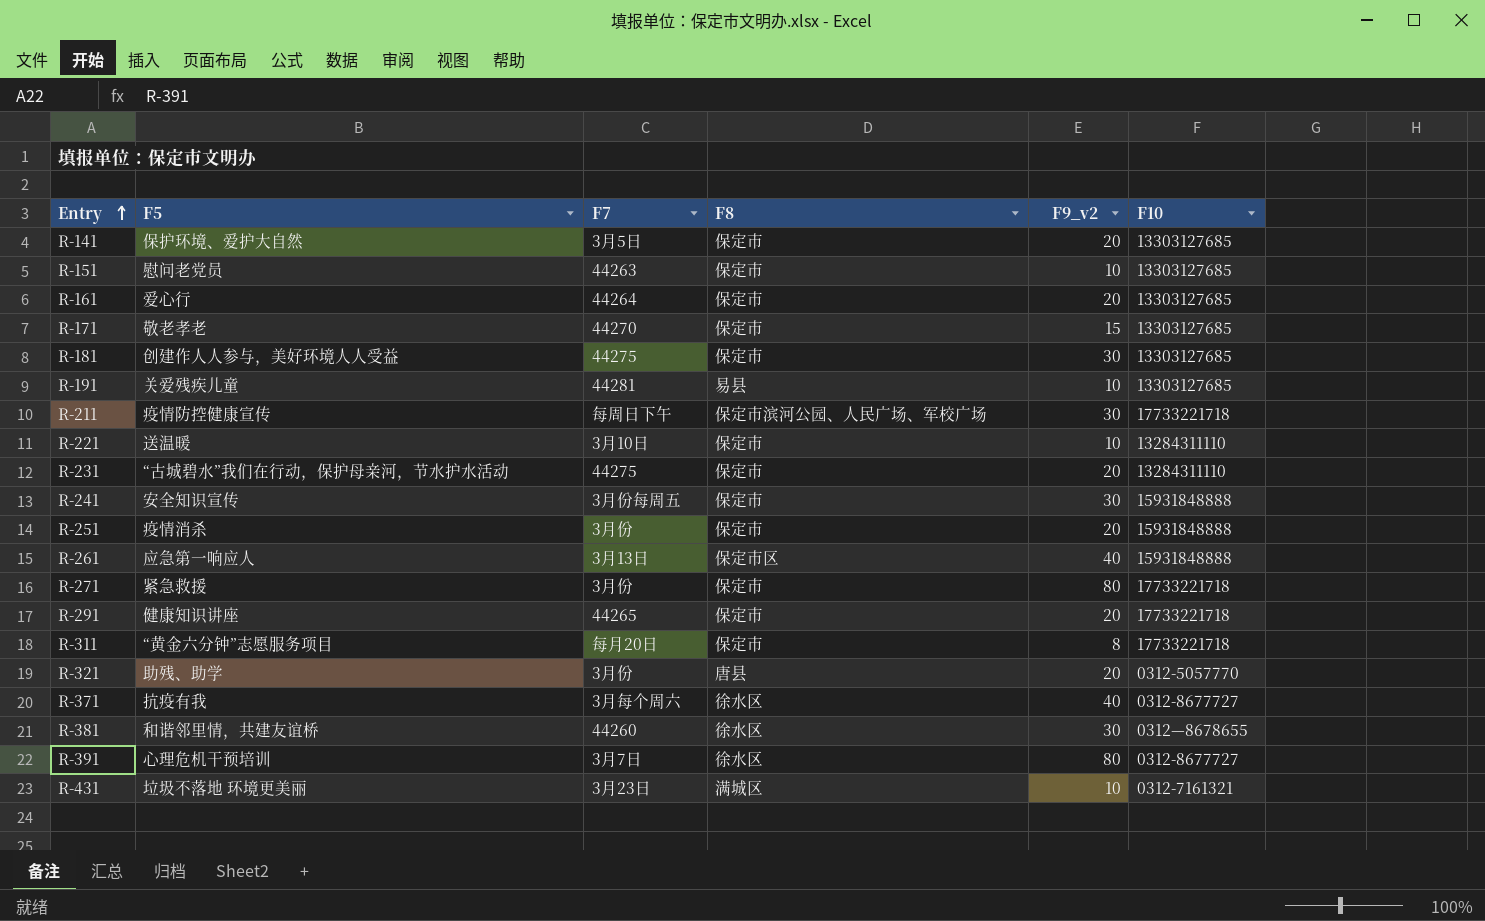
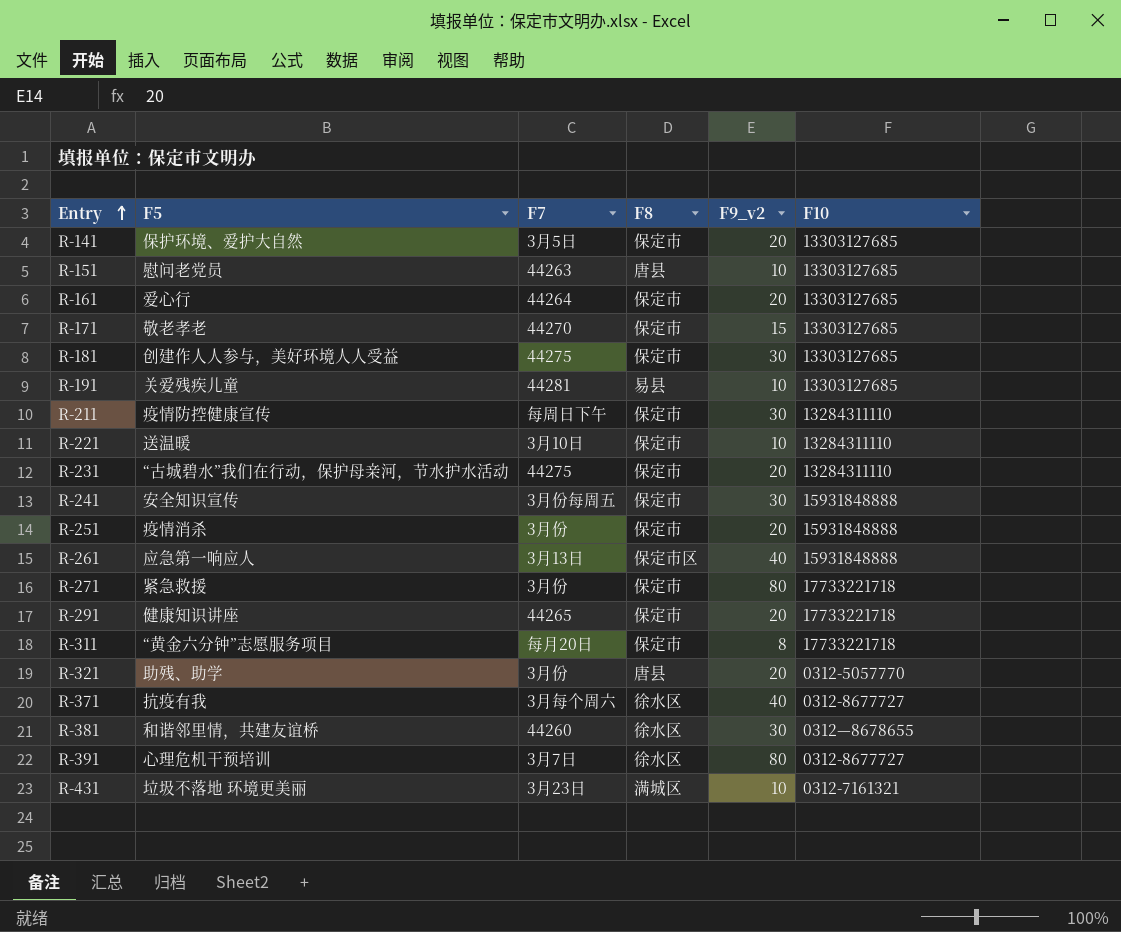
R-151 | F8: 保定市 -> 唐县
R-211 | F8: 保定市滨河公园、人民广场、军校广场 -> 保定市
R-211 | F10: 17733221718 -> 13284311110

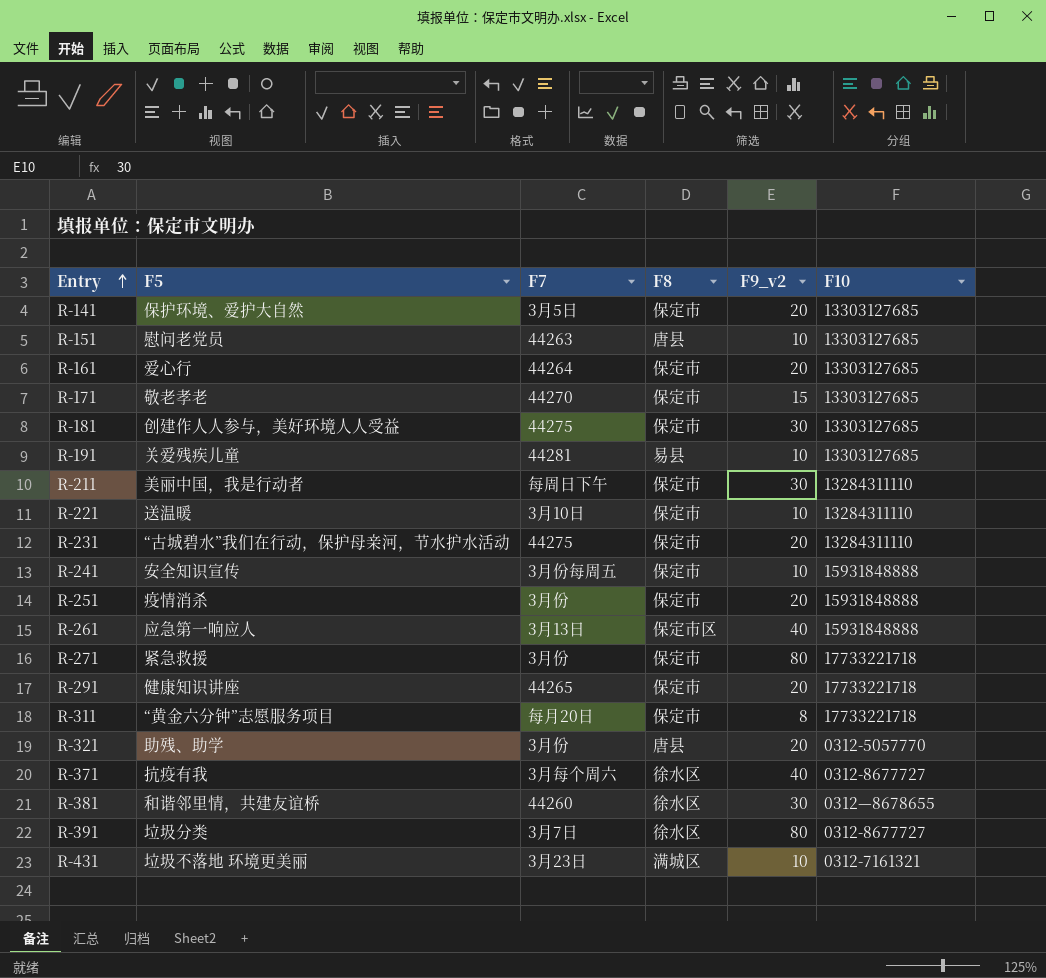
R-211 | F5: 疫情防控健康宣传 -> 美丽中国，我是行动者
R-241 | F9_v2: 30 -> 10
R-391 | F5: 心理危机干预培训 -> 垃圾分类

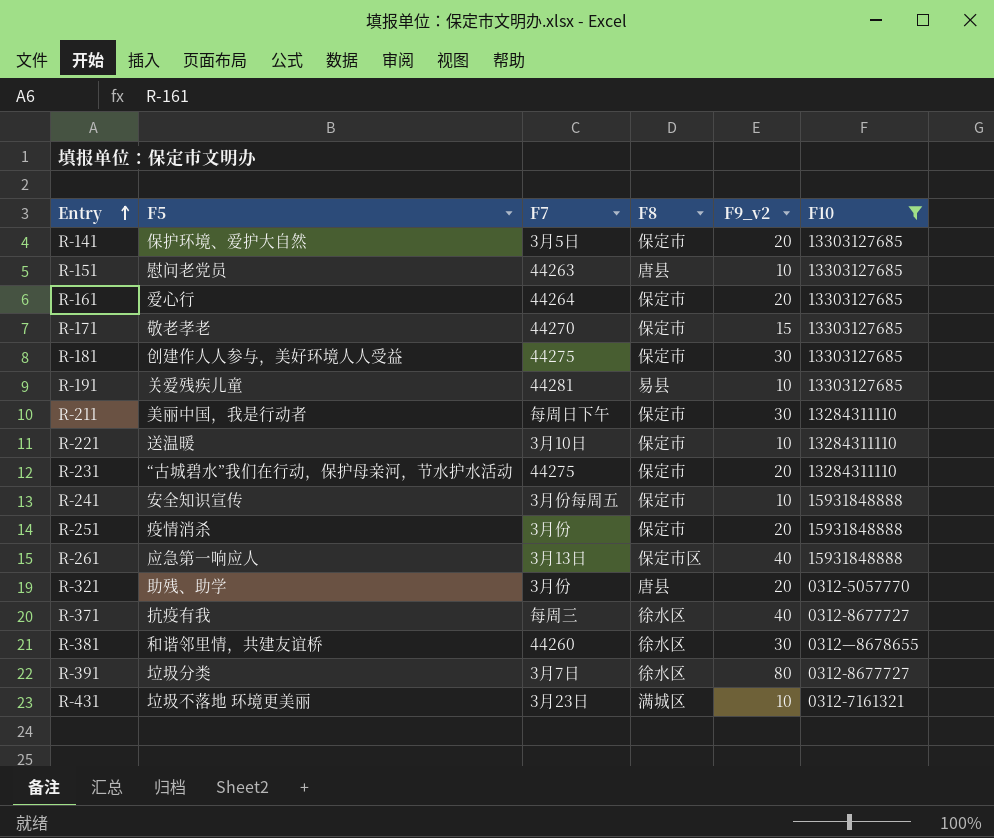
filter: none -> F10 != 17733221718
R-371 | F7: 3月每个周六 -> 每周三

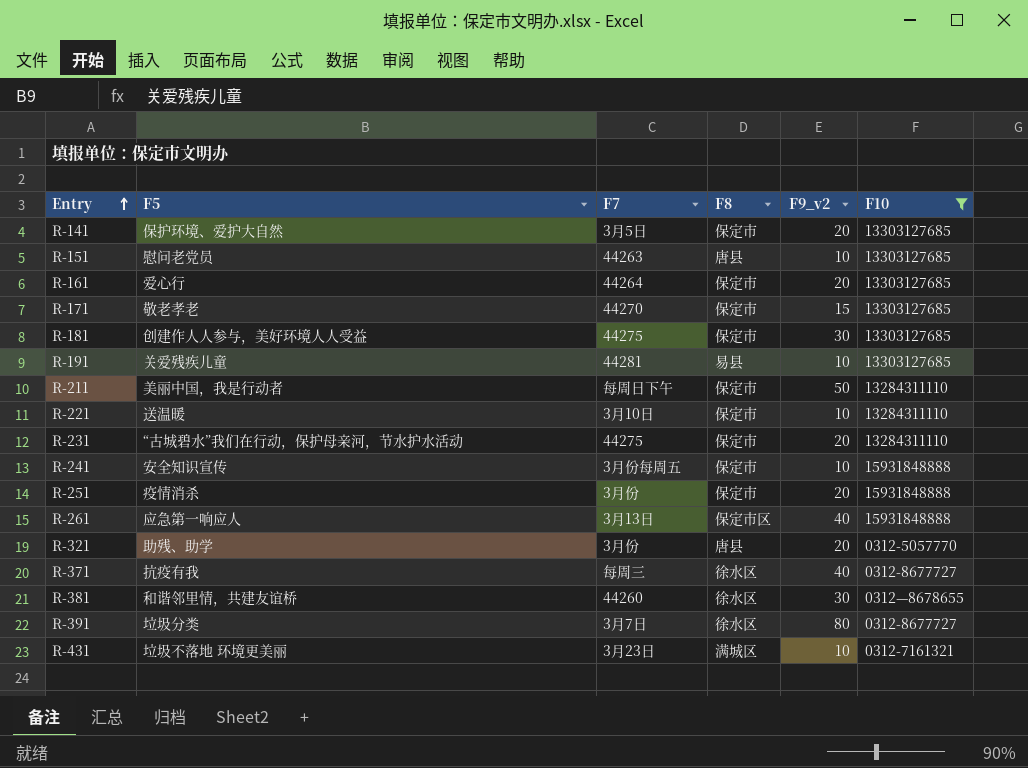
R-211 | F9_v2: 30 -> 50

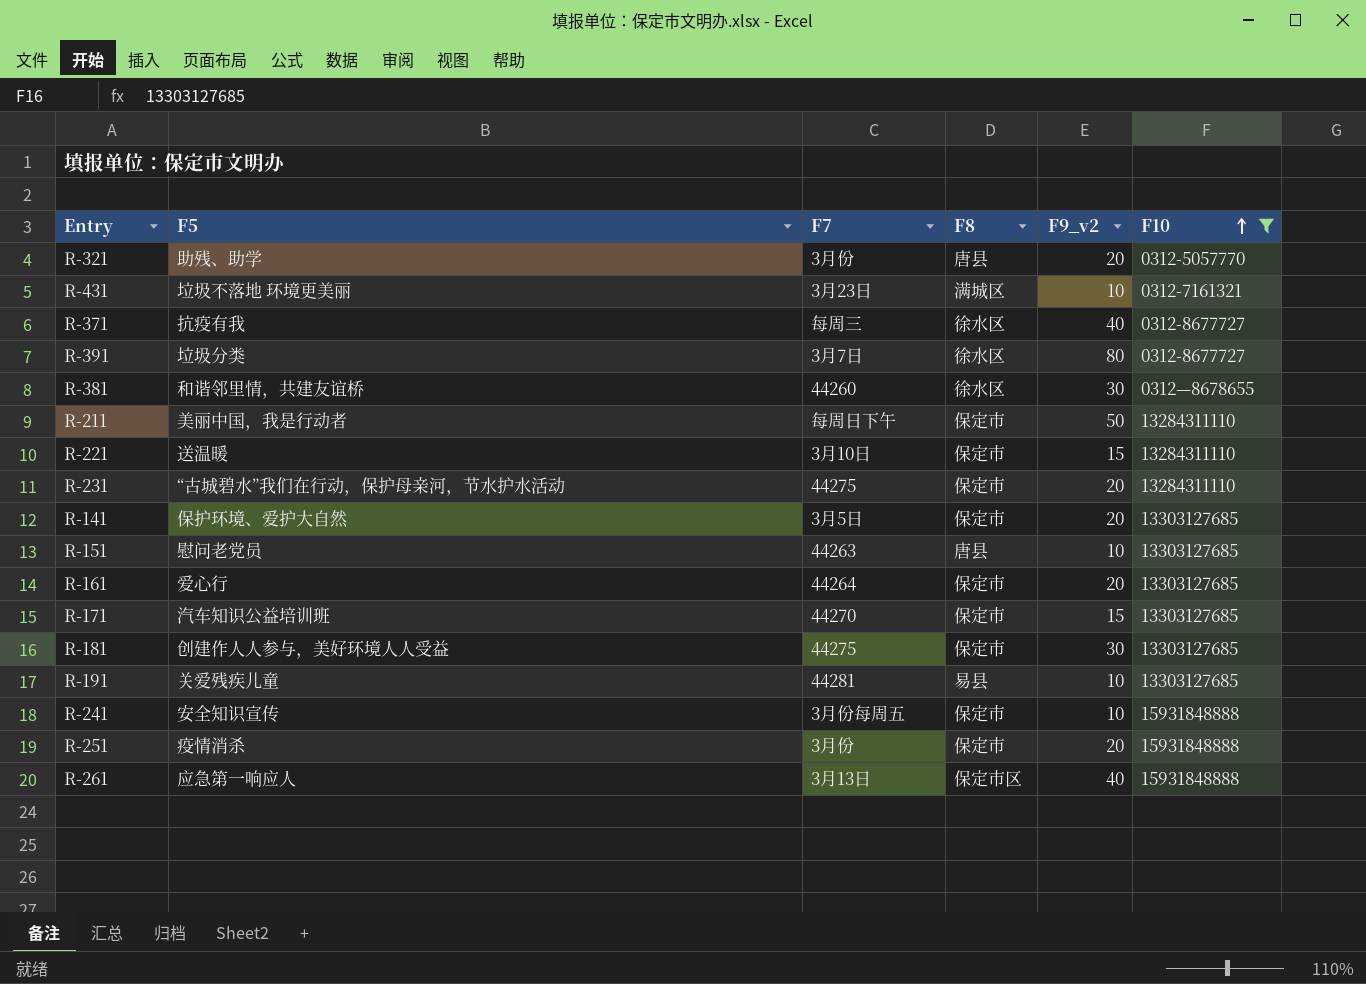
row order: Entry ascending -> F10 ascending
R-221 | F9_v2: 10 -> 15
R-171 | F5: 敬老孝老 -> 汽车知识公益培训班

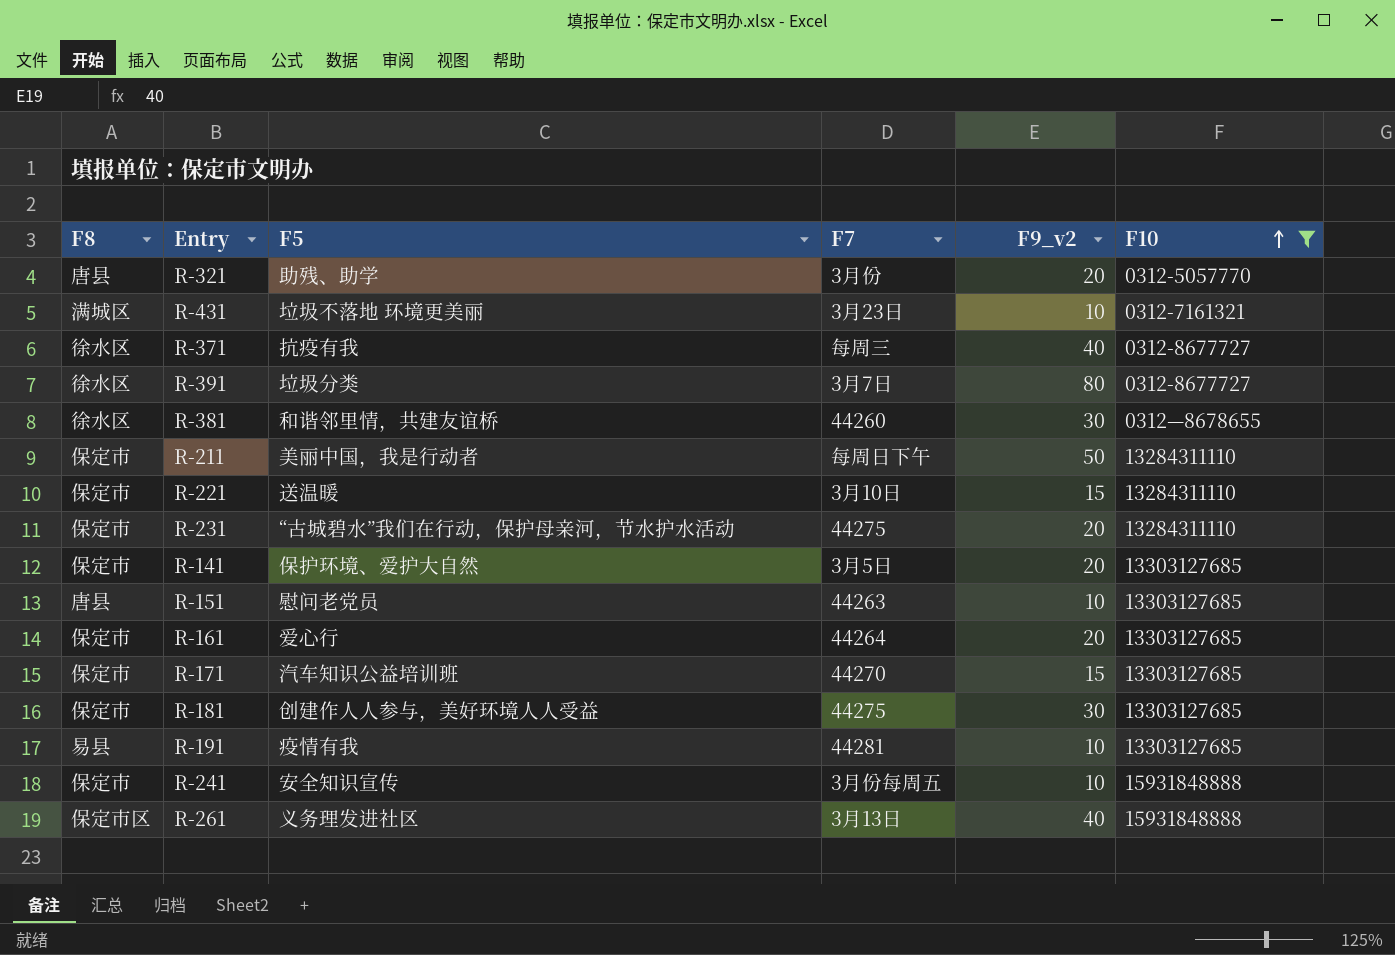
column F8 | position: 4 -> 1
row R-251: 疫情消杀 | 3月份 | 保定市 | 20 | 15931848888 -> none
R-191 | F5: 关爱残疾儿童 -> 疫情有我
R-261 | F5: 应急第一响应人 -> 义务理发进社区

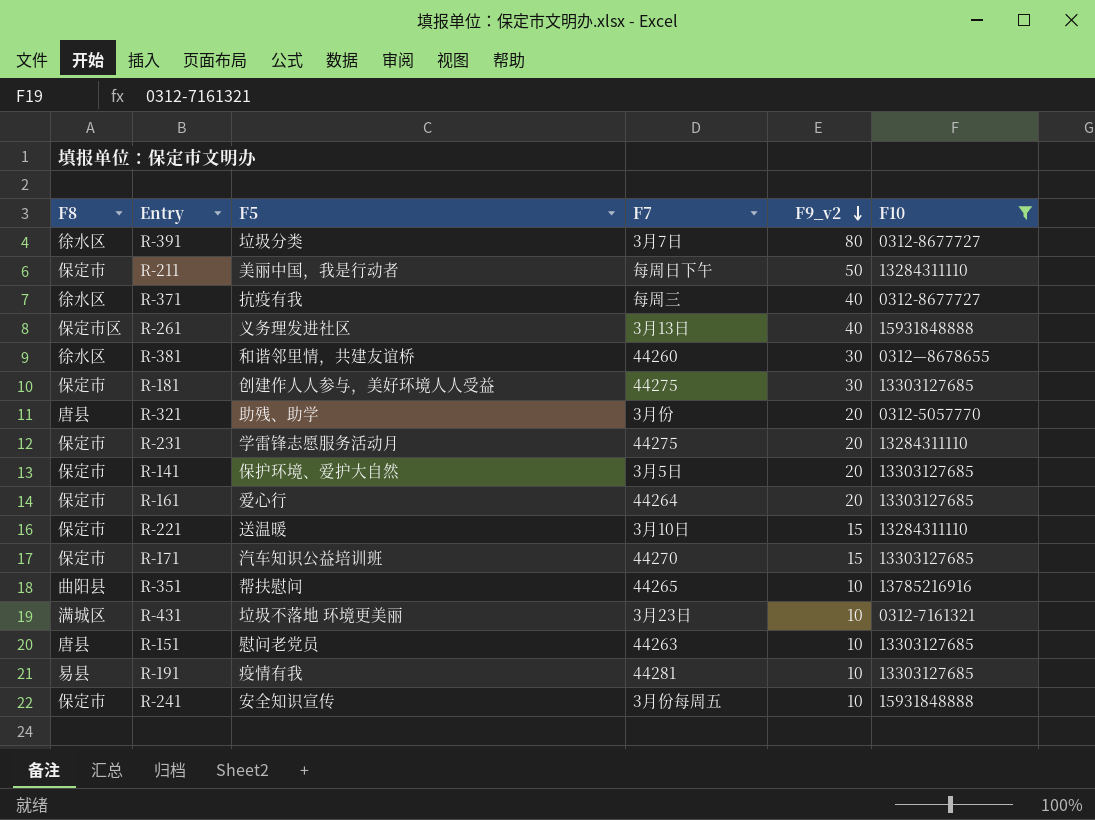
row order: F10 ascending -> F9_v2 descending
R-231 | F5: “古城碧水”我们在行动，保护母亲河，节水护水活动 -> 学雷锋志愿服务活动月
row R-351: none -> 曲阳县 | 帮扶慰问 | 44265 | 10 | 13785216916

